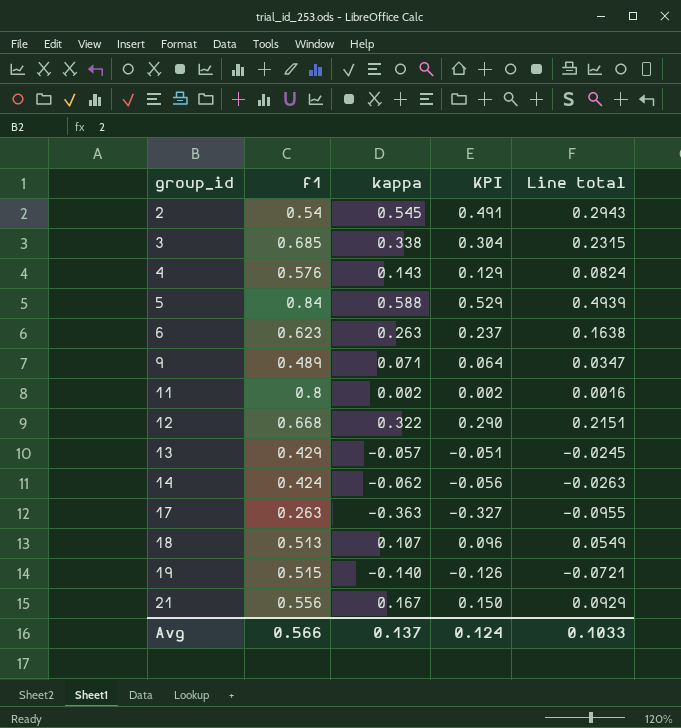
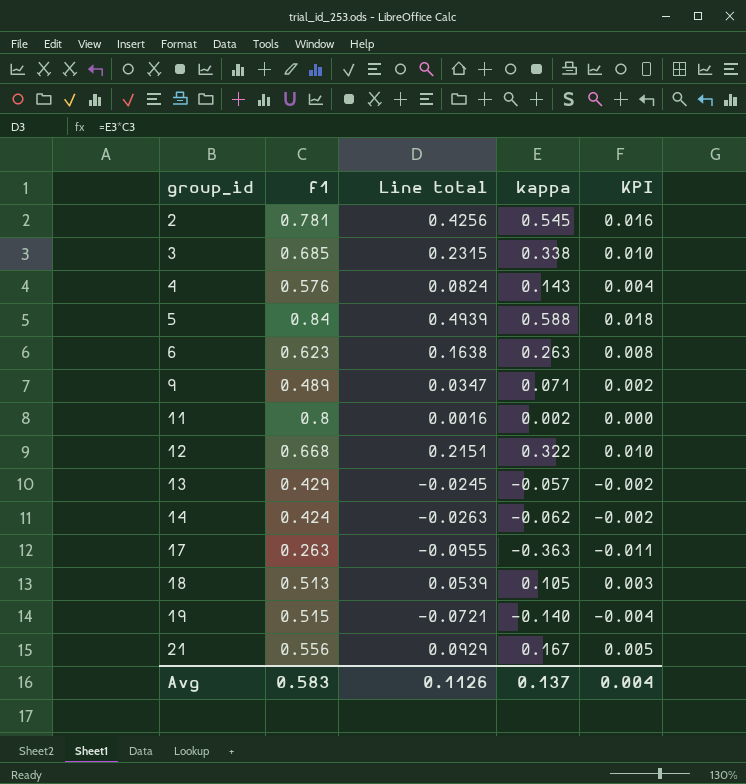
column Line total | position: 5 -> 3
column KPI | formula: [kappa] * 0.9 -> [kappa] * 0.03
2 | f1: 0.54 -> 0.781
2 | Line total: 0.2943 -> 0.4256
18 | Line total: 0.0549 -> 0.0539
18 | kappa: 0.107 -> 0.105
Avg | f1: 0.566 -> 0.583
Avg | Line total: 0.1033 -> 0.1126
Avg | KPI: 0.124 -> 0.004

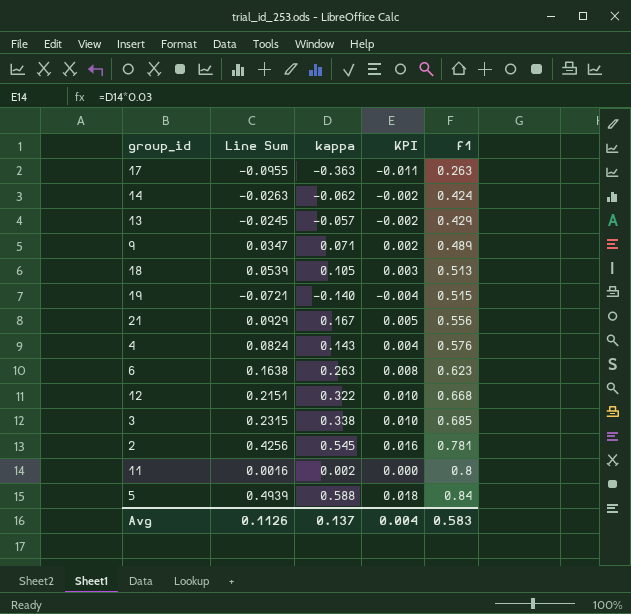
row order: group_id ascending -> f1 ascending
column name: Line total -> Line Sum
column f1 | position: 2 -> 5

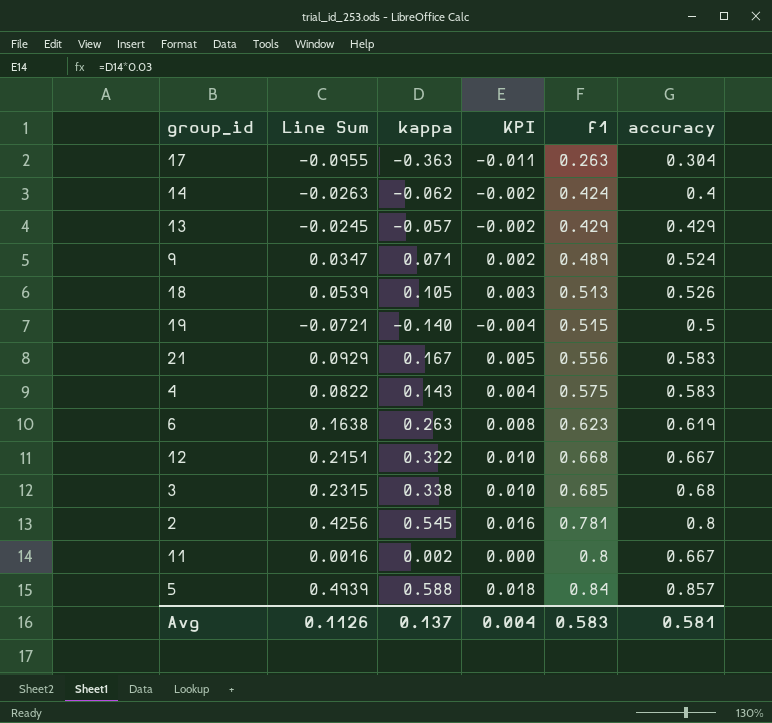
column accuracy | position: none -> 6
4 | Line Sum: 0.0824 -> 0.0822
4 | f1: 0.576 -> 0.575

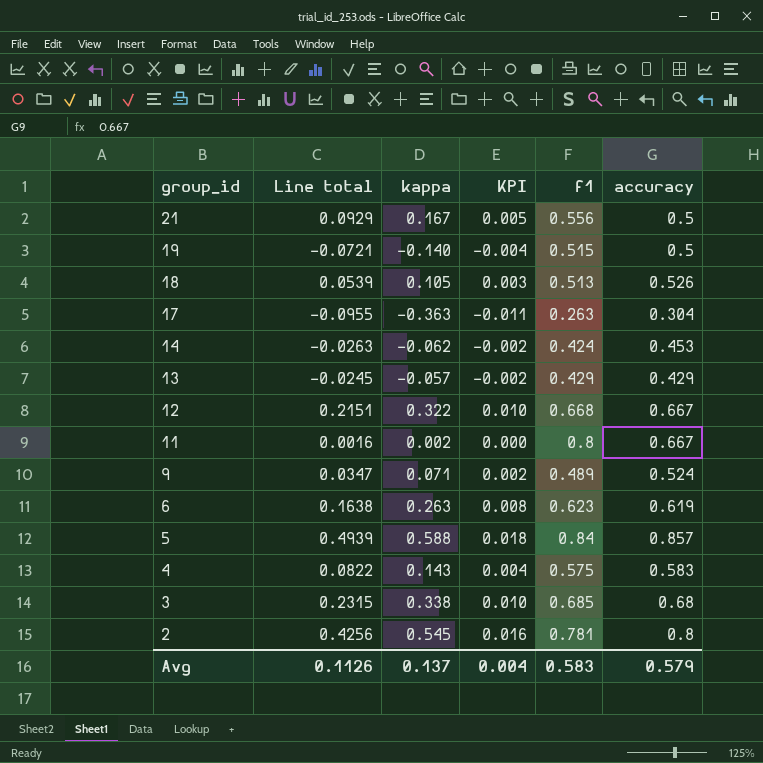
row order: f1 ascending -> group_id descending
column name: Line Sum -> Line total
21 | accuracy: 0.583 -> 0.5
14 | accuracy: 0.4 -> 0.453
Avg | accuracy: 0.581 -> 0.579

